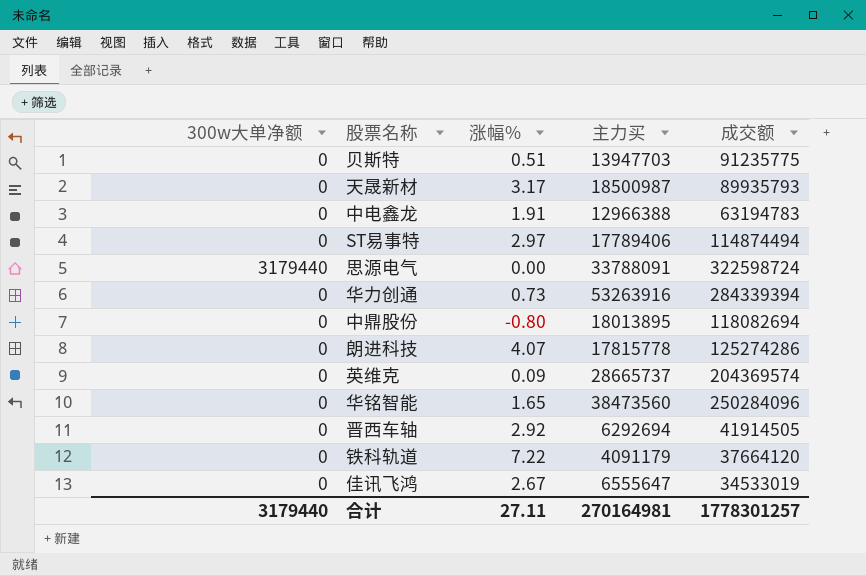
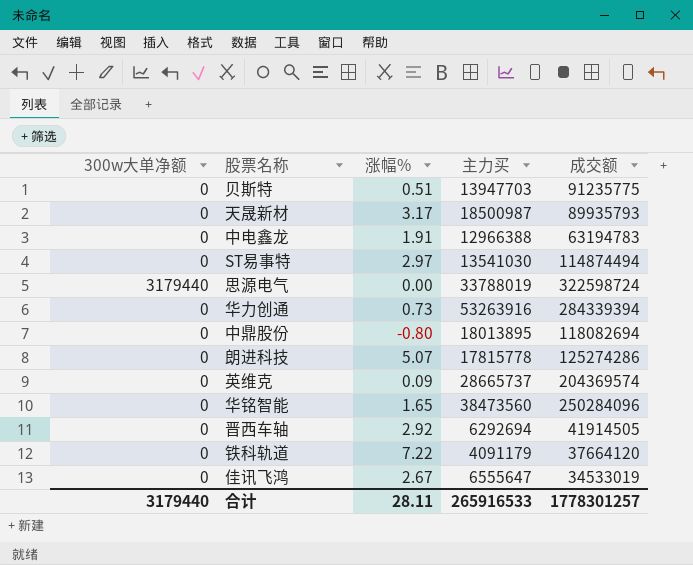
ST易事特 | 主力买: 17789406 -> 13541030
思源电气 | 主力买: 33788091 -> 33788019
朗进科技 | 涨幅%: 4.07 -> 5.07
合计 | 涨幅%: 27.11 -> 28.11
合计 | 主力买: 270164981 -> 265916533

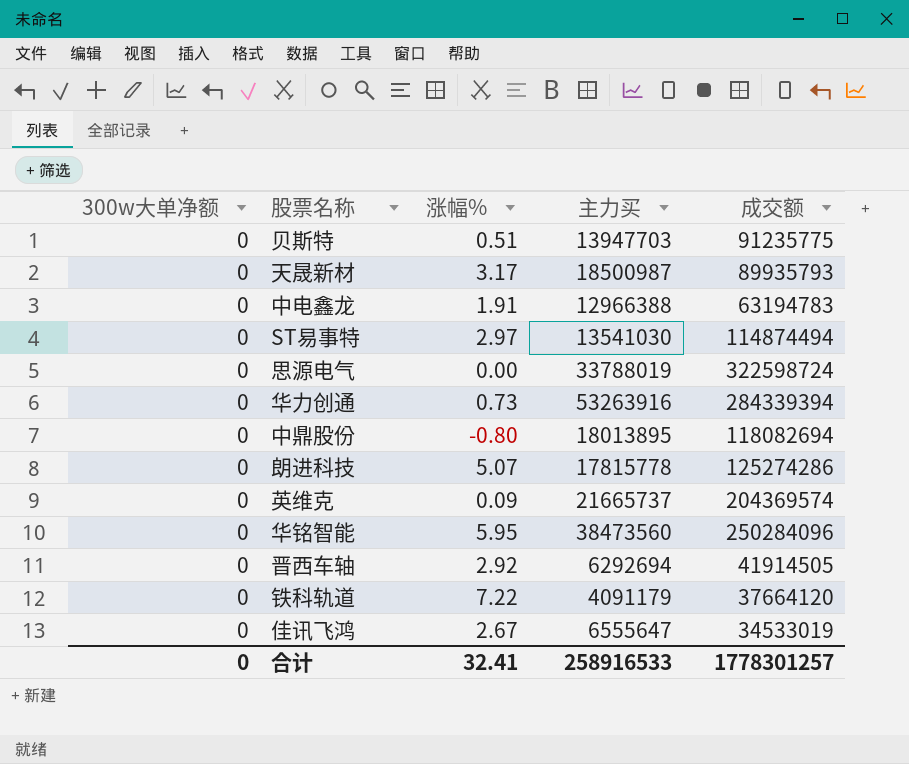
思源电气 | 300w大单净额: 3179440 -> 0
英维克 | 主力买: 28665737 -> 21665737
华铭智能 | 涨幅%: 1.65 -> 5.95
合计 | 300w大单净额: 3179440 -> 0
合计 | 涨幅%: 28.11 -> 32.41
合计 | 主力买: 265916533 -> 258916533

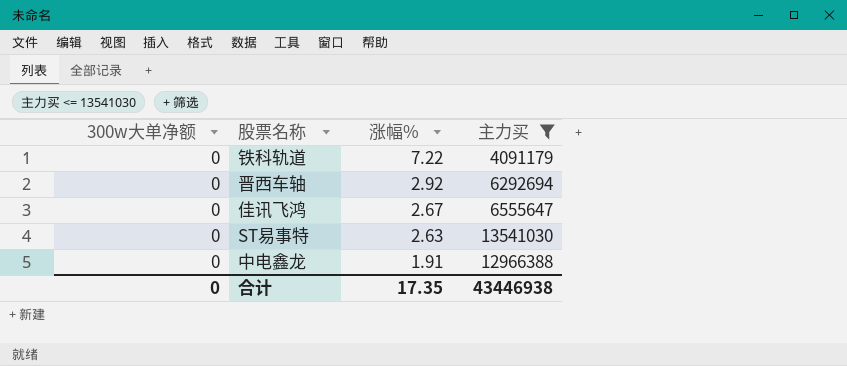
filter: none -> 主力买 <= 13541030
row order: none -> 涨幅% descending
column 成交额 | position: 5 -> none
ST易事特 | 涨幅%: 2.97 -> 2.63
合计 | 涨幅%: 32.41 -> 17.35
合计 | 主力买: 258916533 -> 43446938

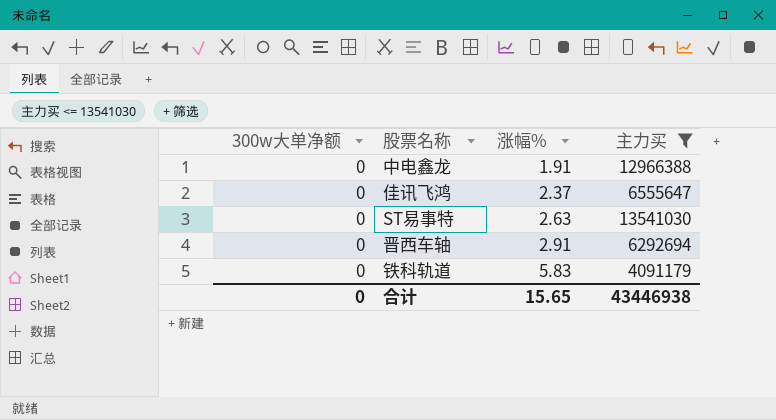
row order: 涨幅% descending -> 涨幅% ascending
佳讯飞鸿 | 涨幅%: 2.67 -> 2.37
晋西车轴 | 涨幅%: 2.92 -> 2.91
铁科轨道 | 涨幅%: 7.22 -> 5.83
合计 | 涨幅%: 17.35 -> 15.65

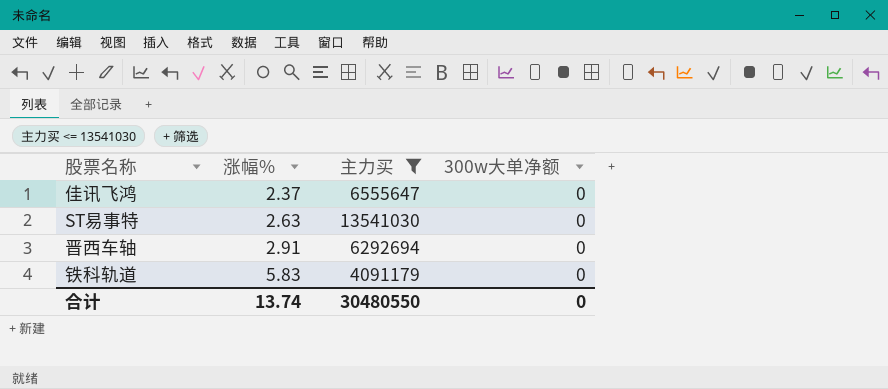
column 300w大单净额 | position: 1 -> 4
row 中电鑫龙: 0 | 1.91 | 12966388 -> none
合计 | 涨幅%: 15.65 -> 13.74
合计 | 主力买: 43446938 -> 30480550

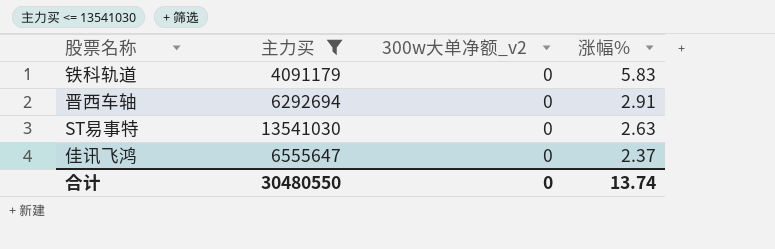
row order: 涨幅% ascending -> 涨幅% descending
column name: 300w大单净额 -> 300w大单净额_v2
column 涨幅% | position: 2 -> 4

